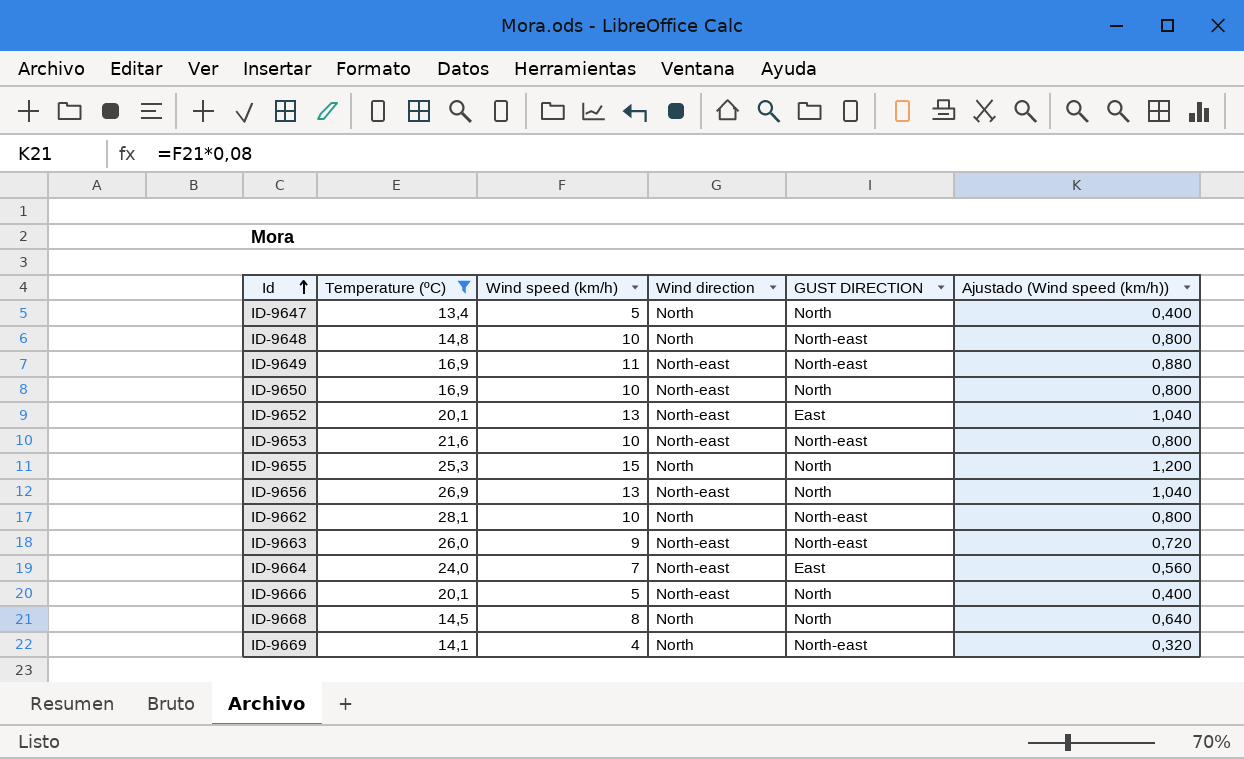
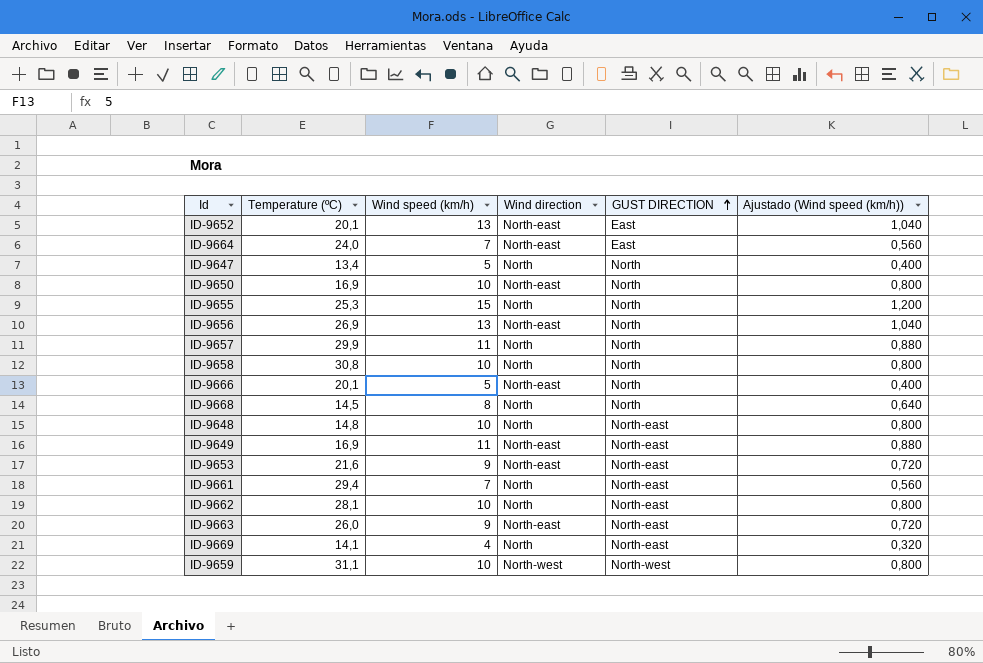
filter: Temperature (ºC) <= 28,1 -> none
row order: Id ascending -> GUST DIRECTION ascending
ID-9653 | Wind speed (km/h): 10 -> 9
ID-9653 | Ajustado (Wind speed (km/h)): 0,800 -> 0,720

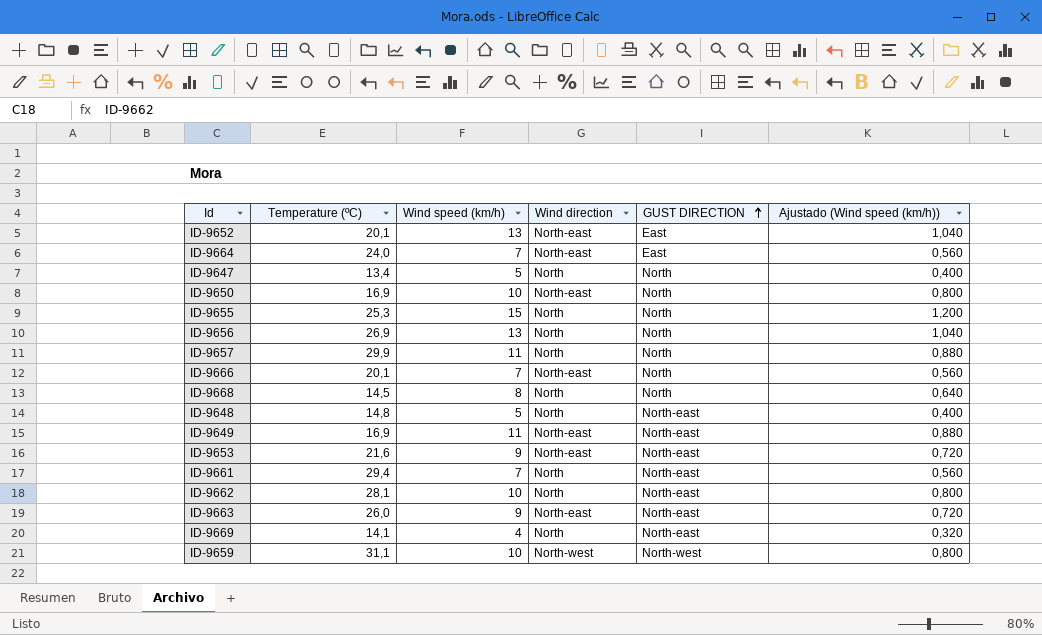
row ID-9658: 30,8 | 10 | North | North | 0,800 -> none
ID-9656 | Wind direction: North-east -> North
ID-9666 | Wind speed (km/h): 5 -> 7
ID-9666 | Ajustado (Wind speed (km/h)): 0,400 -> 0,560
ID-9648 | Wind speed (km/h): 10 -> 5
ID-9648 | Ajustado (Wind speed (km/h)): 0,800 -> 0,400

